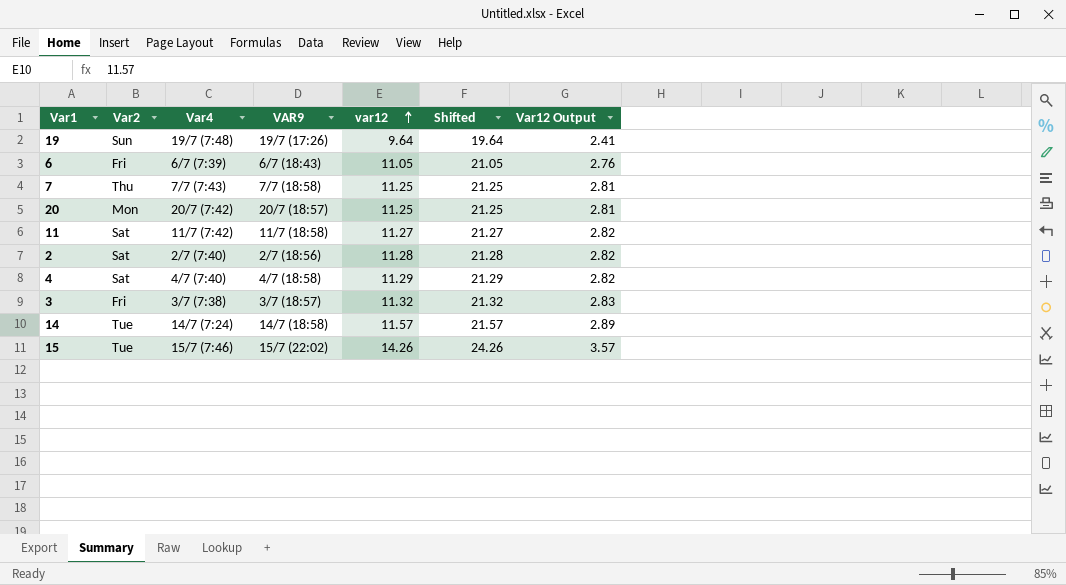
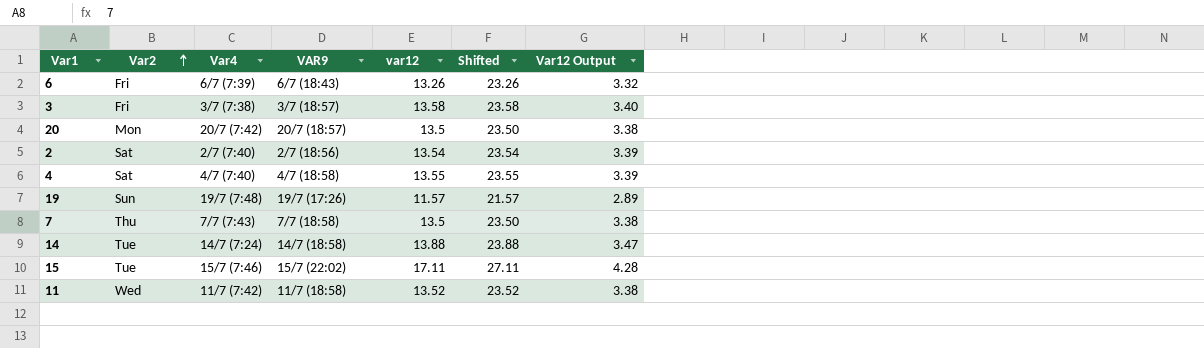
row order: var12 ascending -> Var2 ascending
6 | var12: 11.05 -> 13.26
6 | Shifted: 21.05 -> 23.26
6 | Var12 Output: 2.76 -> 3.32
3 | var12: 11.32 -> 13.58
3 | Shifted: 21.32 -> 23.58
3 | Var12 Output: 2.83 -> 3.40
20 | var12: 11.25 -> 13.5
20 | Shifted: 21.25 -> 23.50
20 | Var12 Output: 2.81 -> 3.38
2 | var12: 11.28 -> 13.54
2 | Shifted: 21.28 -> 23.54
2 | Var12 Output: 2.82 -> 3.39
4 | var12: 11.29 -> 13.55
4 | Shifted: 21.29 -> 23.55
4 | Var12 Output: 2.82 -> 3.39
19 | var12: 9.64 -> 11.57
19 | Shifted: 19.64 -> 21.57
19 | Var12 Output: 2.41 -> 2.89
7 | var12: 11.25 -> 13.5
7 | Shifted: 21.25 -> 23.50
7 | Var12 Output: 2.81 -> 3.38
14 | var12: 11.57 -> 13.88
14 | Shifted: 21.57 -> 23.88
14 | Var12 Output: 2.89 -> 3.47
15 | var12: 14.26 -> 17.11
15 | Shifted: 24.26 -> 27.11
15 | Var12 Output: 3.57 -> 4.28
11 | Var2: Sat -> Wed
11 | var12: 11.27 -> 13.52
11 | Shifted: 21.27 -> 23.52
11 | Var12 Output: 2.82 -> 3.38

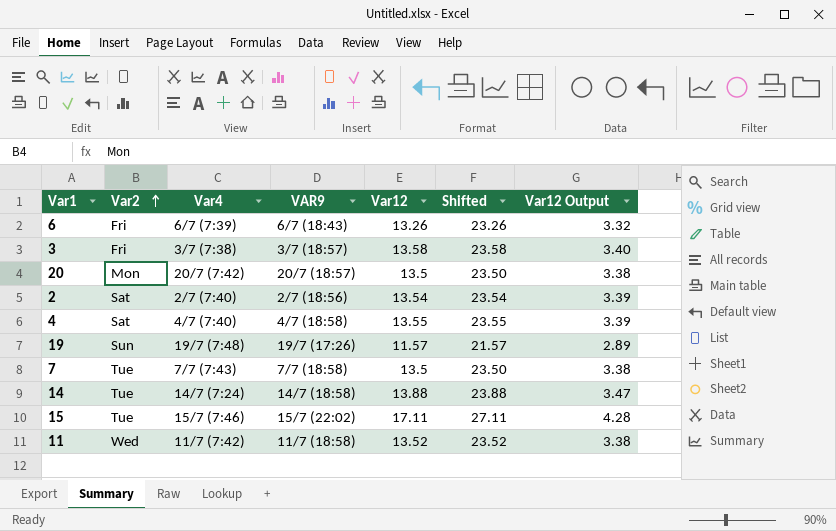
column name: var12 -> Var12
7 | Var2: Thu -> Tue

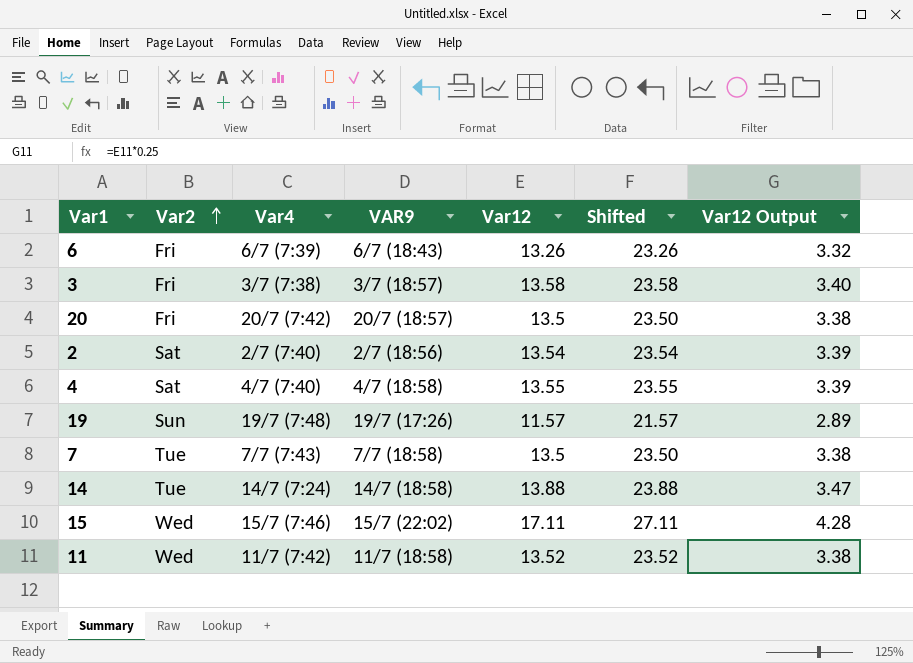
20 | Var2: Mon -> Fri
15 | Var2: Tue -> Wed

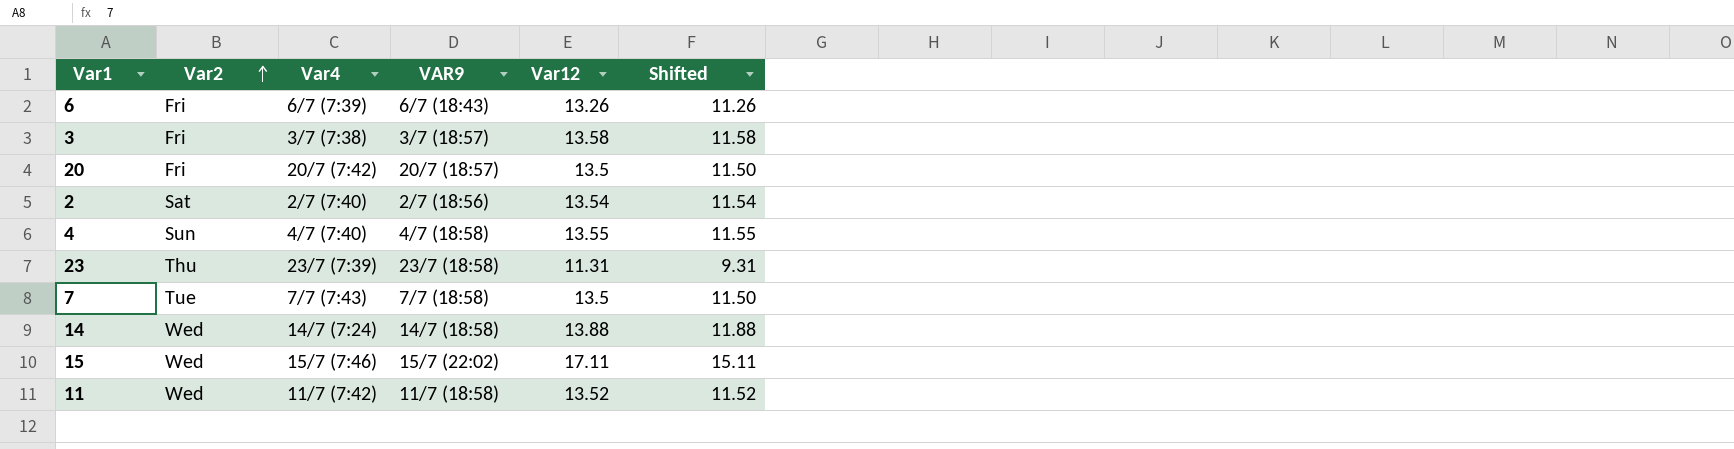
column Var12 Output | formula: [Var12] * 0.25 -> none
column Shifted | formula: [Var12] + 10 -> [Var12] - 2
row 19: Sun | 19/7 (7:48) | 19/7 (17:26) | 11.57 | 21.57 | 2.89 -> none
4 | Var2: Sat -> Sun
row 23: none -> Thu | 23/7 (7:39) | 23/7 (18:58) | 11.31 | 9.31
14 | Var2: Tue -> Wed

